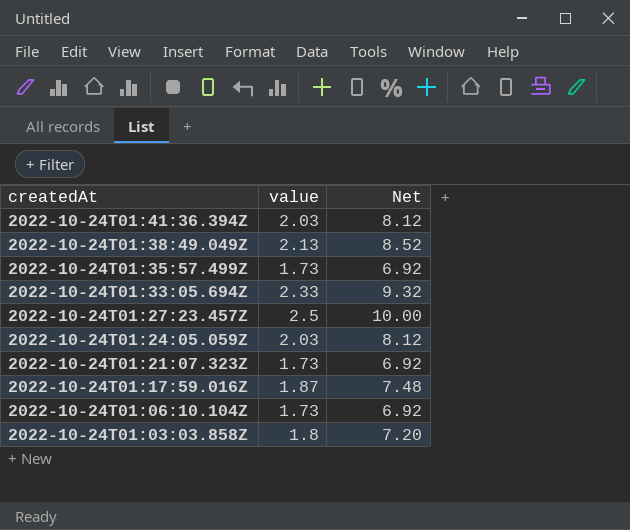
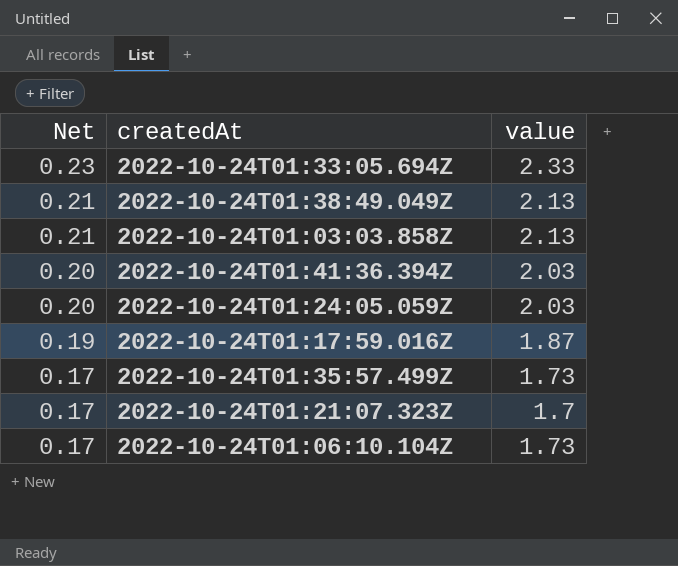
row order: createdAt descending -> Net descending
column Net | formula: [value] * 4 -> [value] * 0.1
column Net | position: 3 -> 1
row 2022-10-24T01:27:23.457Z: 2.5 | 10.00 -> none
2022-10-24T01:03:03.858Z | value: 1.8 -> 2.13
2022-10-24T01:21:07.323Z | value: 1.73 -> 1.7

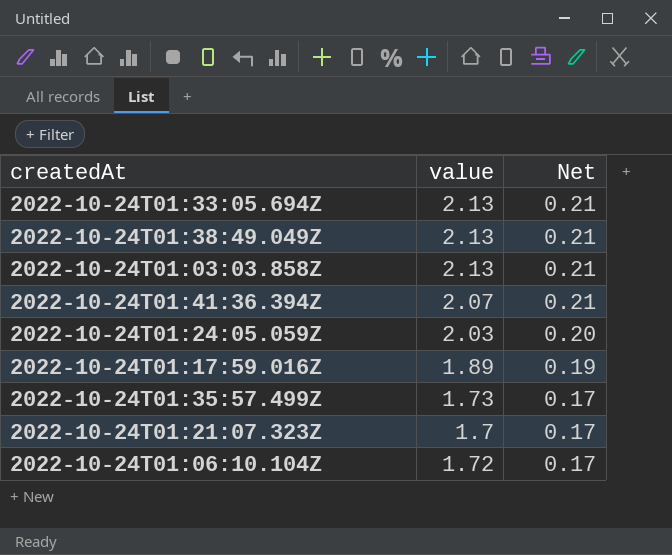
column Net | position: 1 -> 3
2022-10-24T01:33:05.694Z | value: 2.33 -> 2.13
2022-10-24T01:33:05.694Z | Net: 0.23 -> 0.21
2022-10-24T01:41:36.394Z | value: 2.03 -> 2.07
2022-10-24T01:41:36.394Z | Net: 0.20 -> 0.21
2022-10-24T01:17:59.016Z | value: 1.87 -> 1.89
2022-10-24T01:06:10.104Z | value: 1.73 -> 1.72

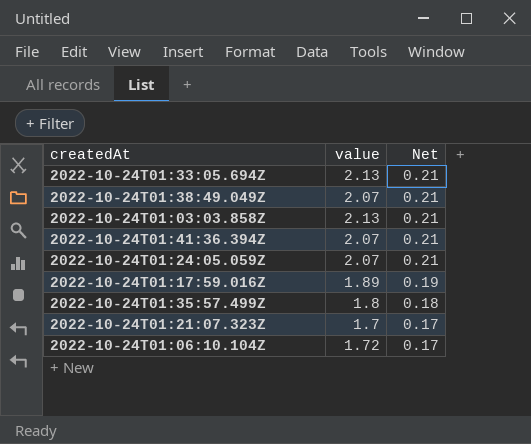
2022-10-24T01:38:49.049Z | value: 2.13 -> 2.07
2022-10-24T01:24:05.059Z | value: 2.03 -> 2.07
2022-10-24T01:24:05.059Z | Net: 0.20 -> 0.21
2022-10-24T01:35:57.499Z | value: 1.73 -> 1.8
2022-10-24T01:35:57.499Z | Net: 0.17 -> 0.18

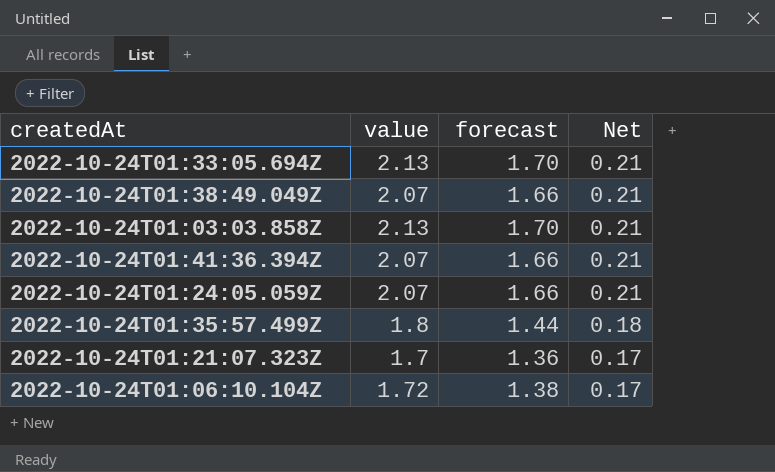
column forecast | formula: none -> [value] * 0.8
row 2022-10-24T01:17:59.016Z: 1.89 | 0.19 -> none

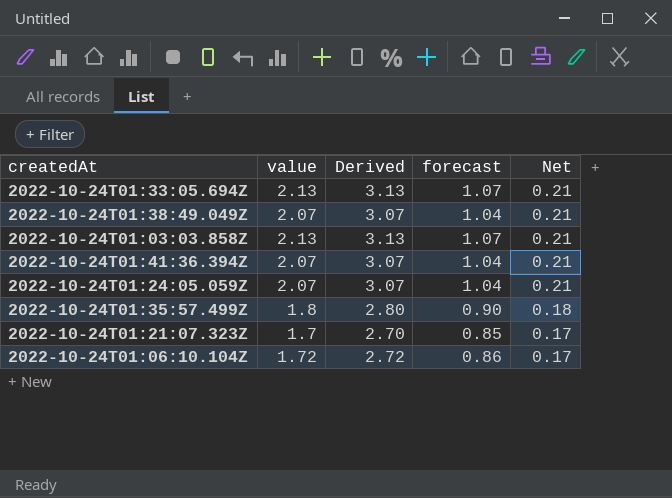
column Derived | formula: none -> [value] + 1
column forecast | formula: [value] * 0.8 -> [value] * 0.5

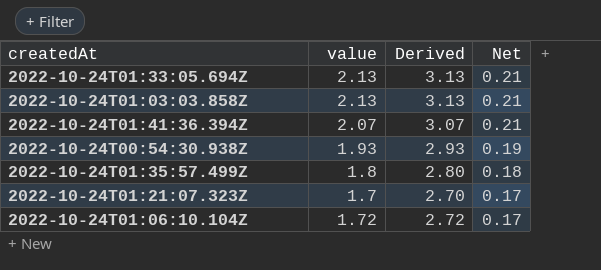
column forecast | formula: [value] * 0.5 -> none
row 2022-10-24T01:38:49.049Z: 2.07 | 3.07 | 1.04 | 0.21 -> none
row 2022-10-24T01:24:05.059Z: 2.07 | 3.07 | 1.04 | 0.21 -> none
row 2022-10-24T00:54:30.938Z: none -> 1.93 | 2.93 | 0.19

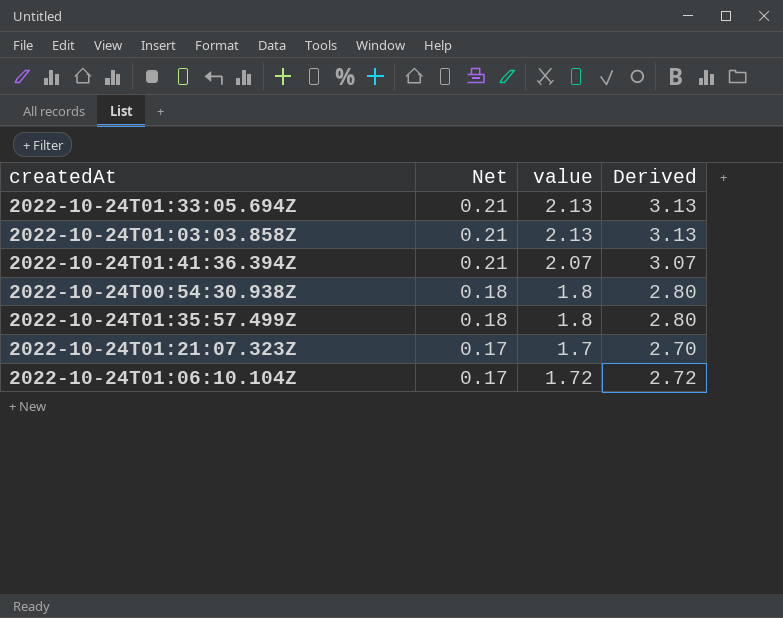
column Net | position: 4 -> 2
2022-10-24T00:54:30.938Z | Net: 0.19 -> 0.18
2022-10-24T00:54:30.938Z | value: 1.93 -> 1.8
2022-10-24T00:54:30.938Z | Derived: 2.93 -> 2.80

